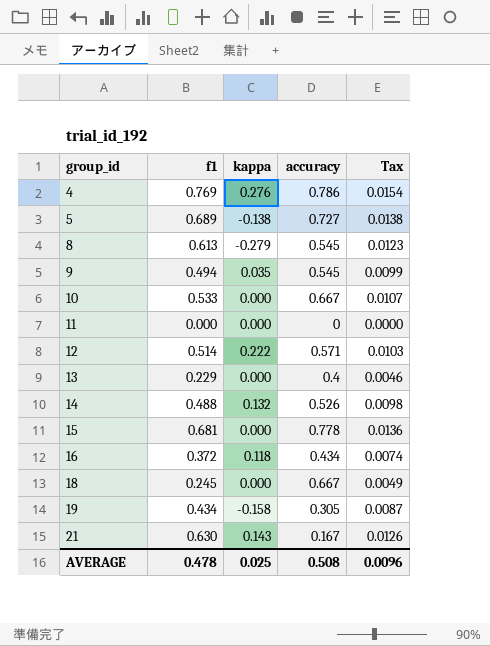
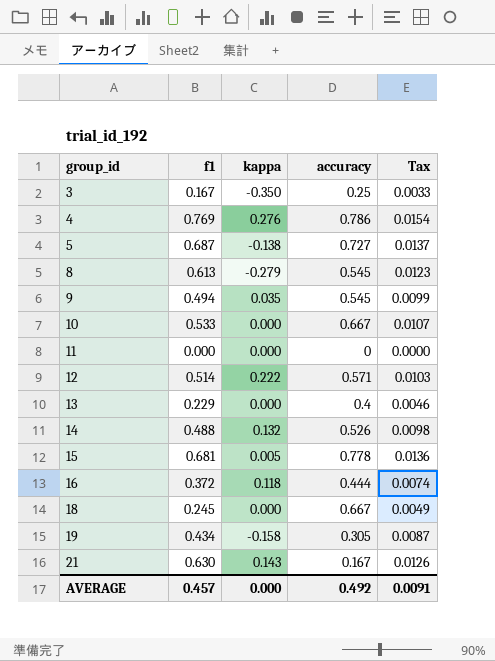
row 3: none -> 0.167 | -0.350 | 0.25 | 0.0033
5 | f1: 0.689 -> 0.687
5 | Tax: 0.0138 -> 0.0137
15 | kappa: 0.000 -> 0.005
16 | accuracy: 0.434 -> 0.444
AVERAGE | f1: 0.478 -> 0.457
AVERAGE | kappa: 0.025 -> 0.000
AVERAGE | accuracy: 0.508 -> 0.492
AVERAGE | Tax: 0.0096 -> 0.0091

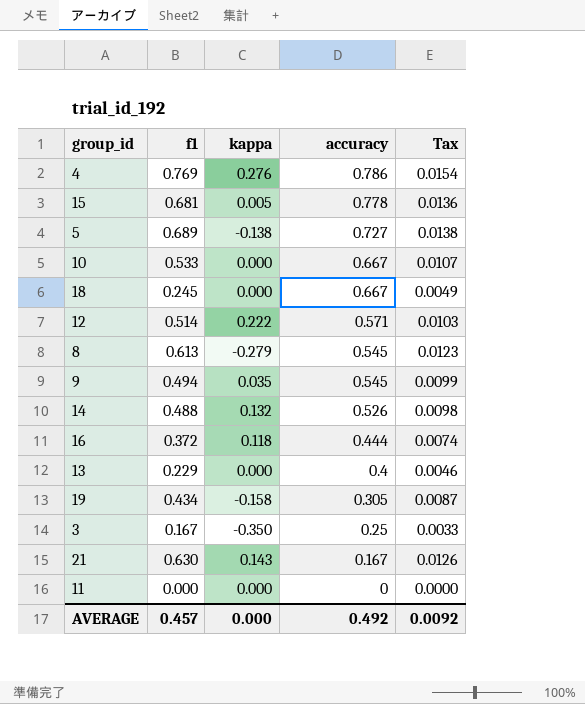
row order: group_id ascending -> accuracy descending
5 | f1: 0.687 -> 0.689
5 | Tax: 0.0137 -> 0.0138
AVERAGE | Tax: 0.0091 -> 0.0092

